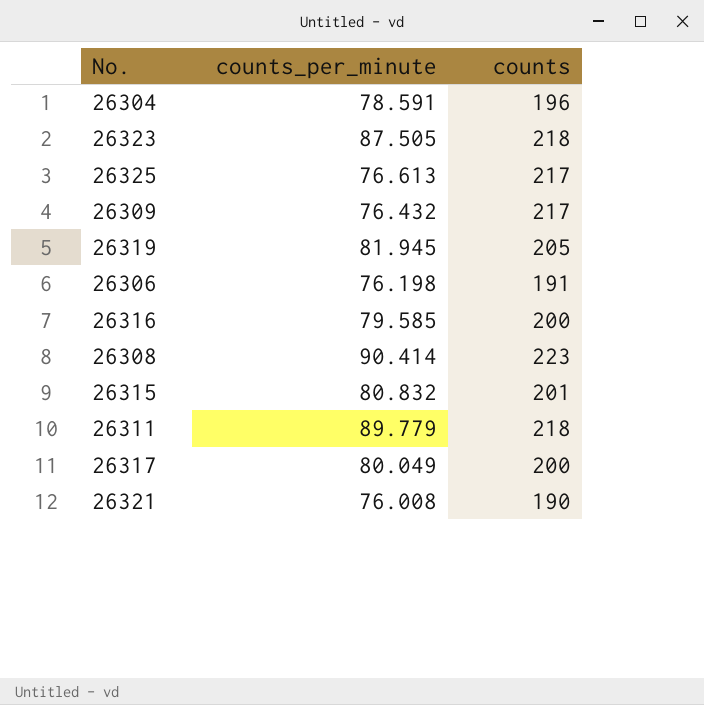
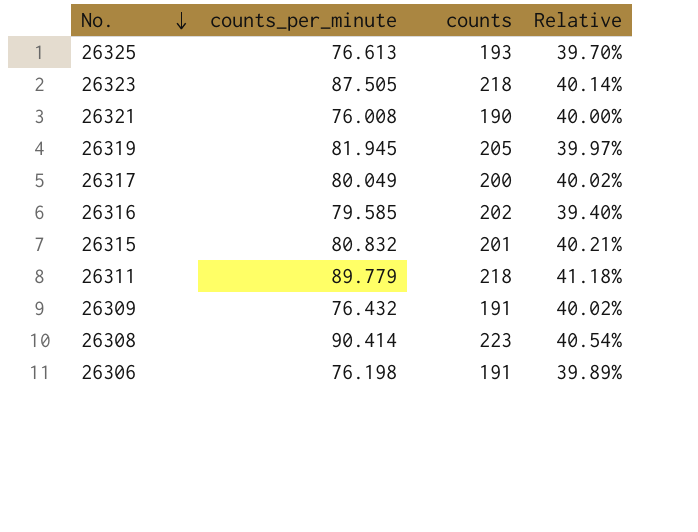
row order: none -> No. descending
column Relative | formula: none -> [counts_per_minute] / [counts]
row 26304: 78.591 | 196 -> none
26325 | counts: 217 -> 193
26316 | counts: 200 -> 202
26309 | counts: 217 -> 191

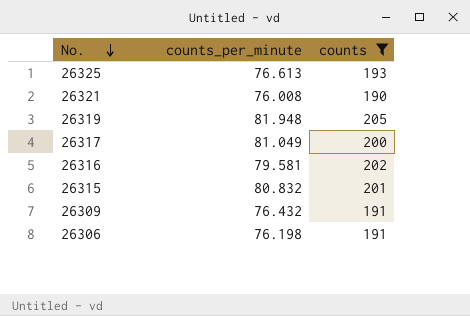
filter: none -> counts <= 205
column Relative | formula: [counts_per_minute] / [counts] -> none
26319 | counts_per_minute: 81.945 -> 81.948
26317 | counts_per_minute: 80.049 -> 81.049
26316 | counts_per_minute: 79.585 -> 79.581

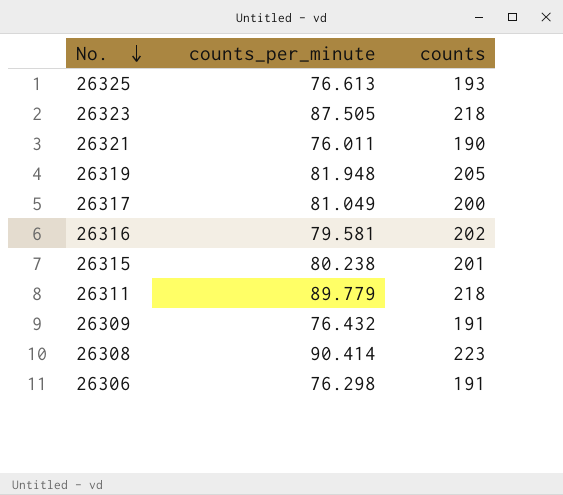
filter: counts <= 205 -> none
26321 | counts_per_minute: 76.008 -> 76.011
26315 | counts_per_minute: 80.832 -> 80.238
26306 | counts_per_minute: 76.198 -> 76.298

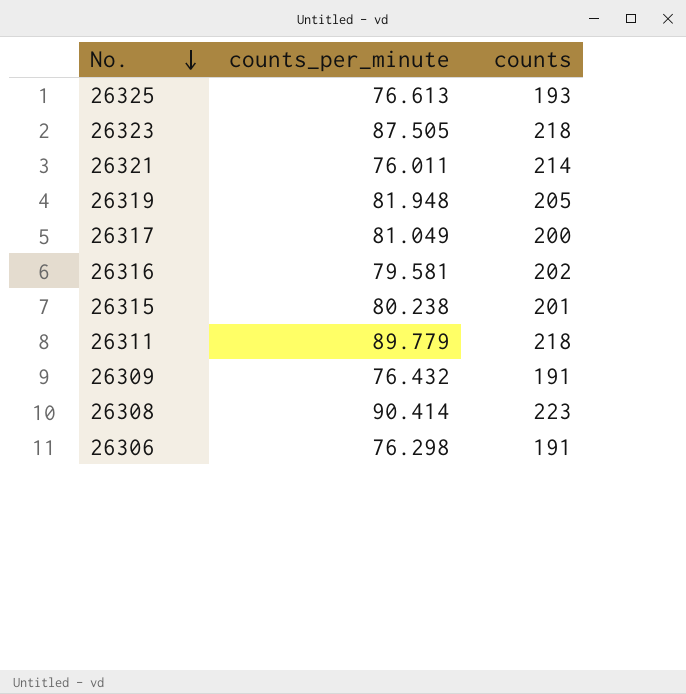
26321 | counts: 190 -> 214

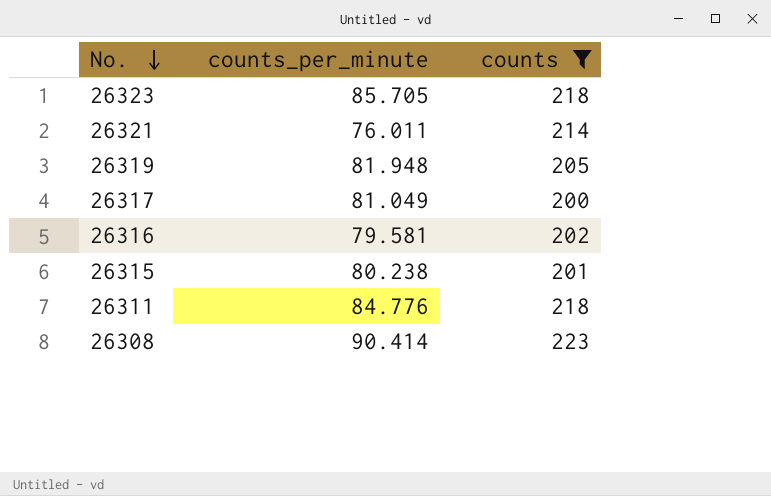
filter: none -> counts >= 200
26323 | counts_per_minute: 87.505 -> 85.705
26311 | counts_per_minute: 89.779 -> 84.776

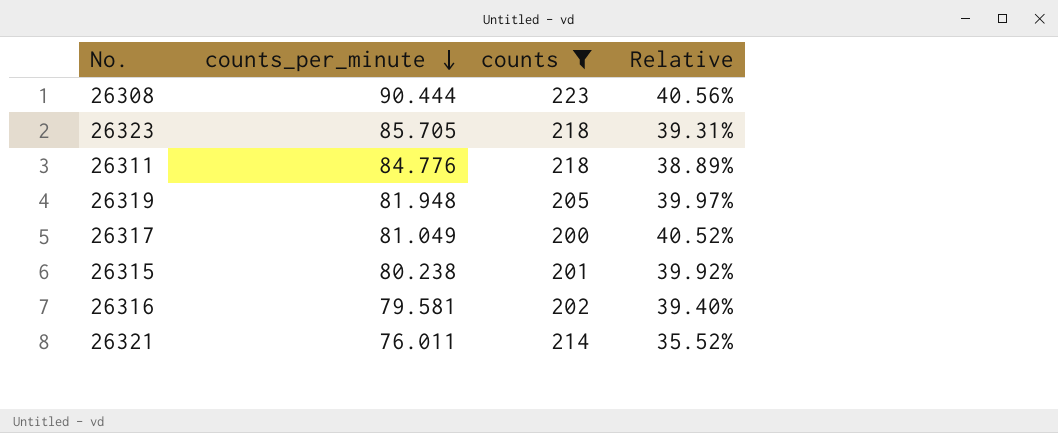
row order: No. descending -> counts_per_minute descending
column Relative | formula: none -> [counts_per_minute] / [counts]
26308 | counts_per_minute: 90.414 -> 90.444

